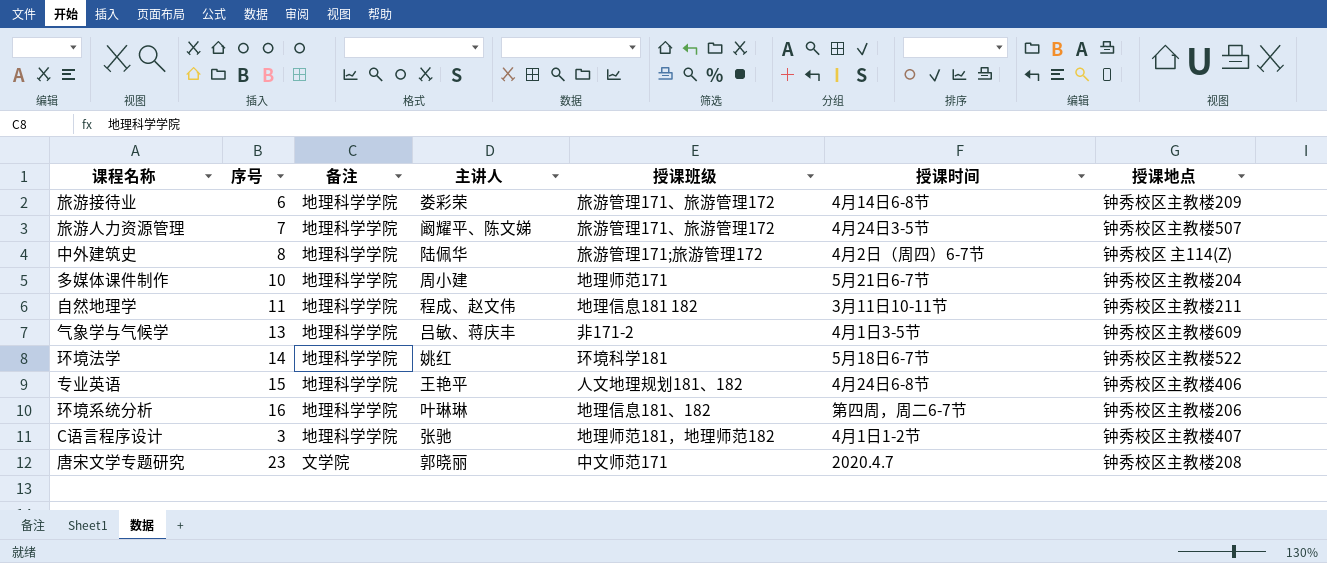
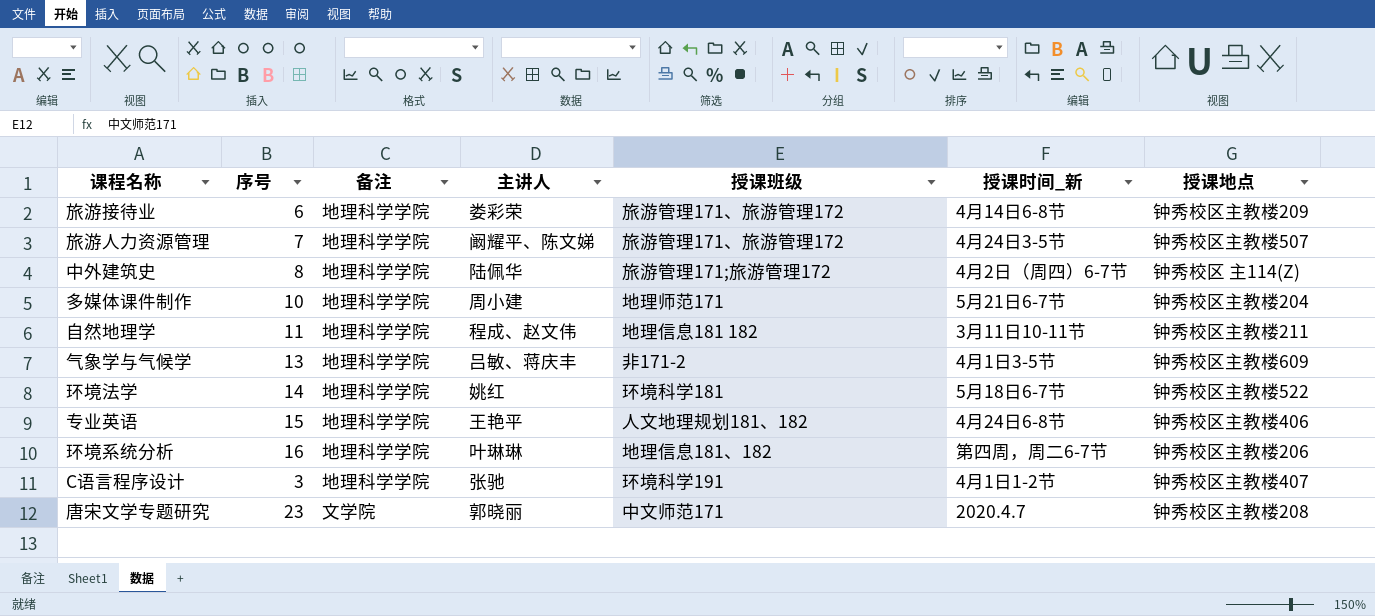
column name: 授课时间 -> 授课时间_新
C语言程序设计 | 授课班级: 地理师范181，地理师范182 -> 环境科学191

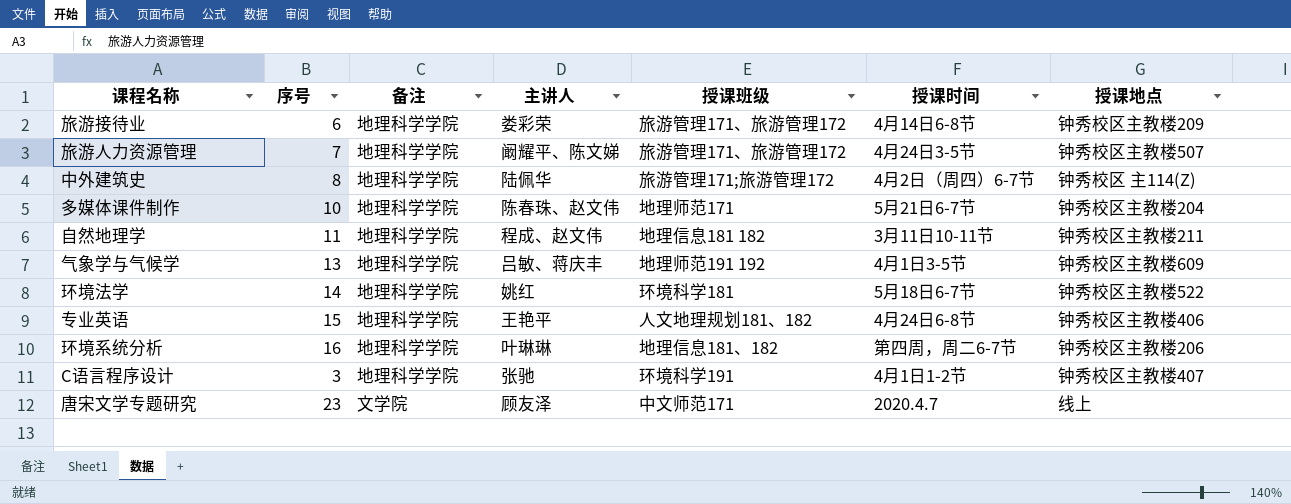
column name: 授课时间_新 -> 授课时间
多媒体课件制作 | 主讲人: 周小建 -> 陈春珠、赵文伟
气象学与气候学 | 授课班级: 非171-2 -> 地理师范191 192
唐宋文学专题研究 | 主讲人: 郭晓丽 -> 顾友泽
唐宋文学专题研究 | 授课地点: 钟秀校区主教楼208 -> 线上

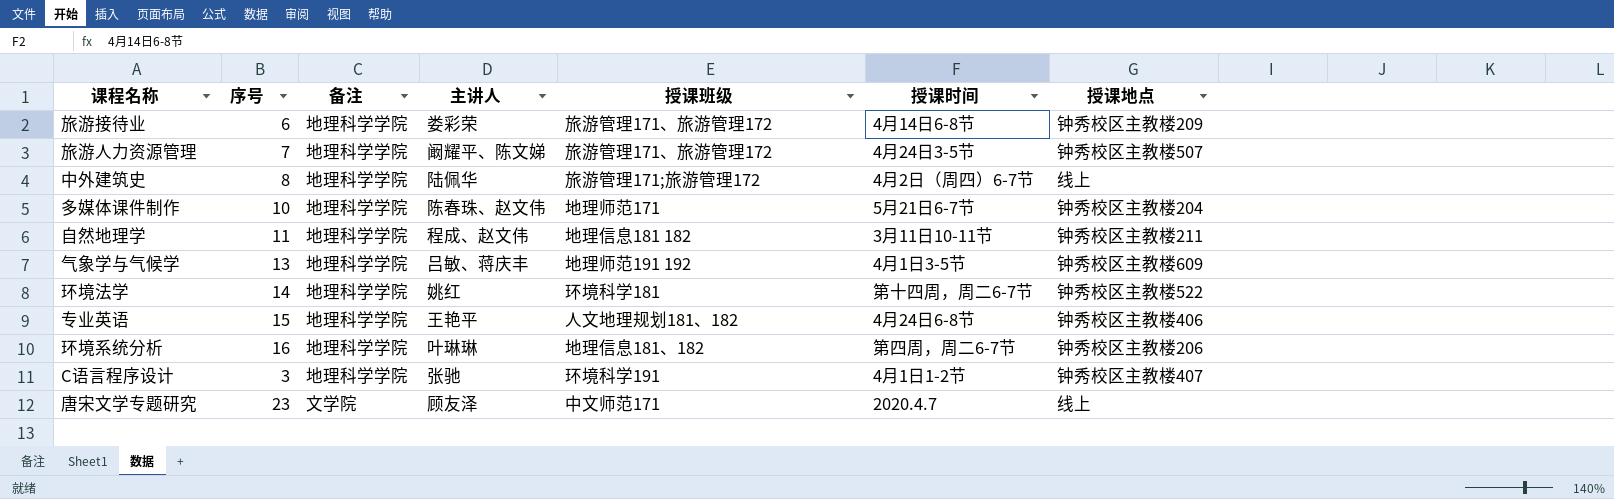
中外建筑史 | 授课地点: 钟秀校区 主114(Z) -> 线上
环境法学 | 授课时间: 5月18日6-7节 -> 第十四周，周二6-7节

